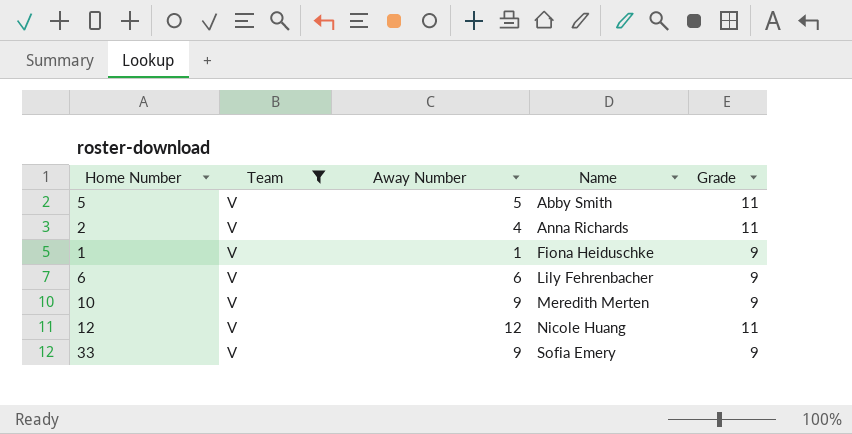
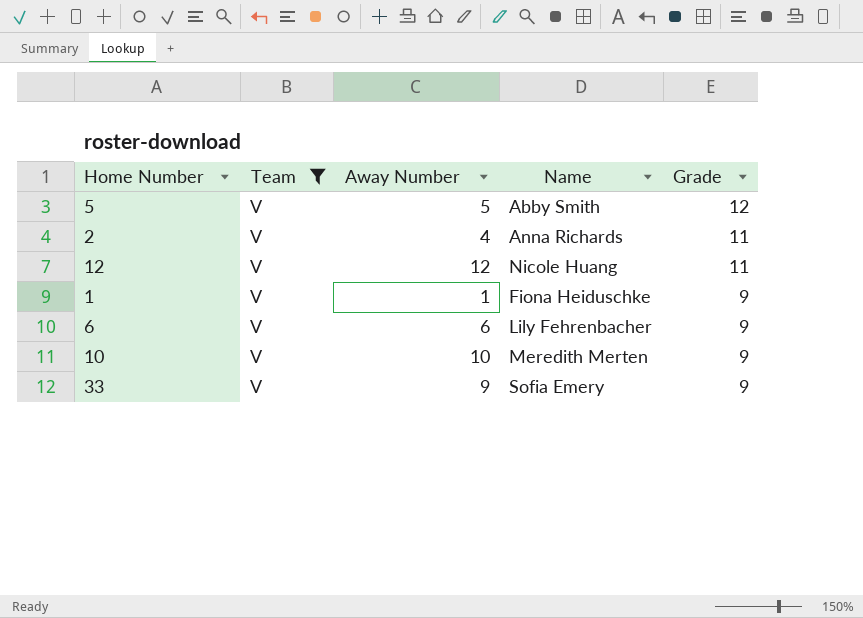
row order: Name ascending -> Grade descending
5 | Grade: 11 -> 12
10 | Away Number: 9 -> 10

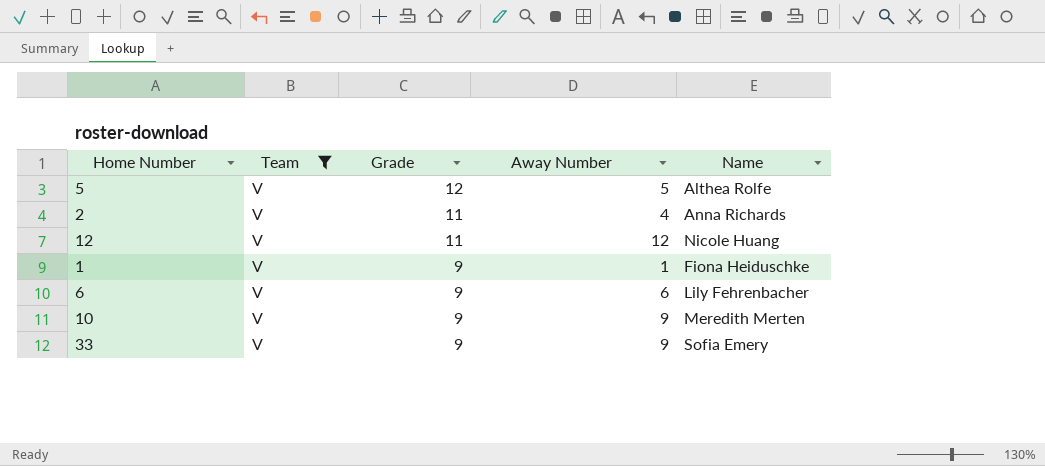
column Grade | position: 5 -> 3
5 | Name: Abby Smith -> Althea Rolfe
10 | Away Number: 10 -> 9

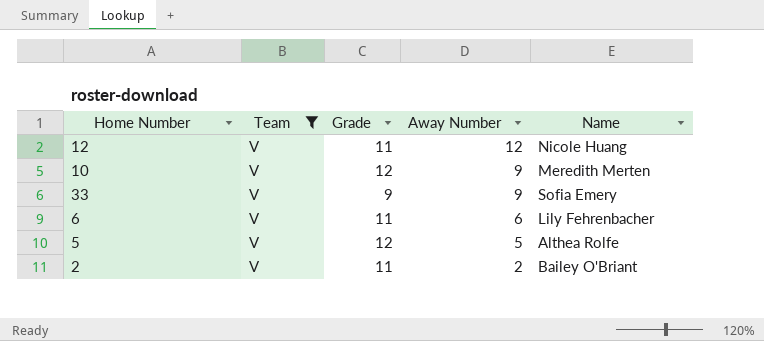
row order: Grade descending -> Away Number descending
row 1: V | 9 | 1 | Fiona Heiduschke -> none
10 | Grade: 9 -> 12
6 | Grade: 9 -> 11
2 | Away Number: 4 -> 2
2 | Name: Anna Richards -> Bailey O'Briant

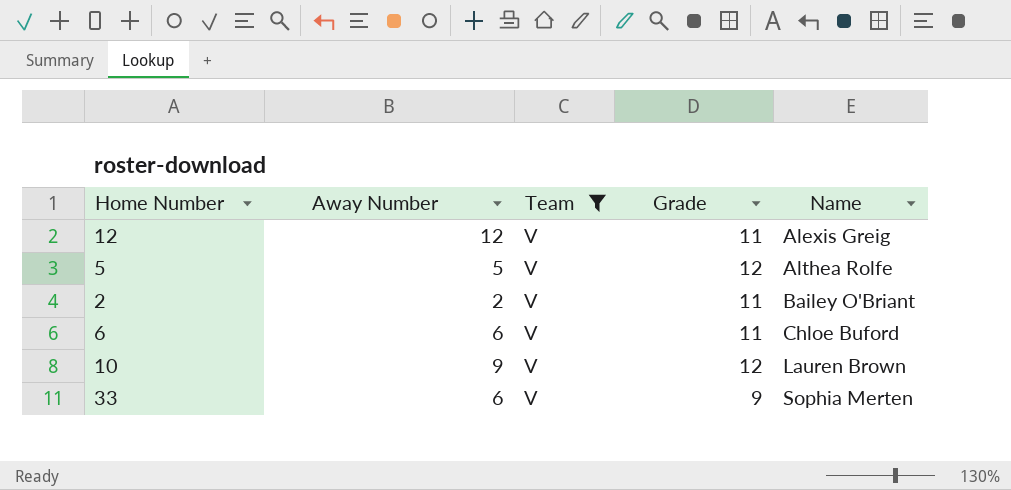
row order: Away Number descending -> Name ascending
column Away Number | position: 4 -> 2
12 | Name: Nicole Huang -> Alexis Greig
6 | Name: Lily Fehrenbacher -> Chloe Buford
10 | Name: Meredith Merten -> Lauren Brown
33 | Away Number: 9 -> 6
33 | Name: Sofia Emery -> Sophia Merten

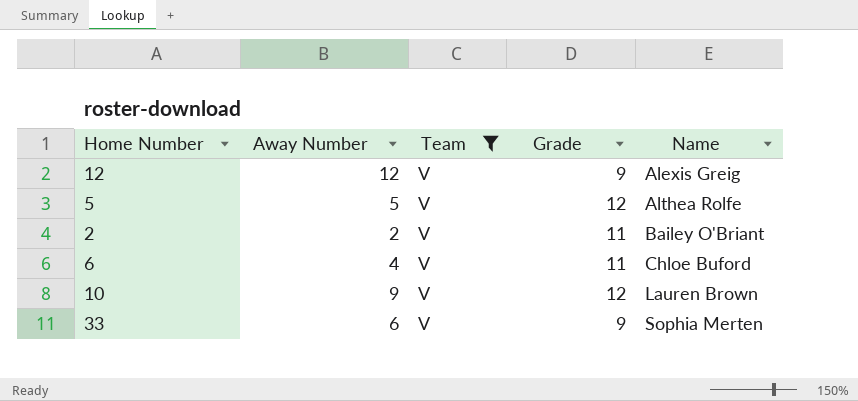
12 | Grade: 11 -> 9
6 | Away Number: 6 -> 4

